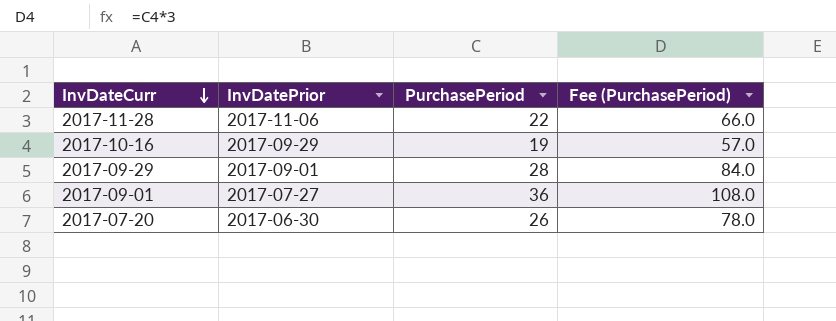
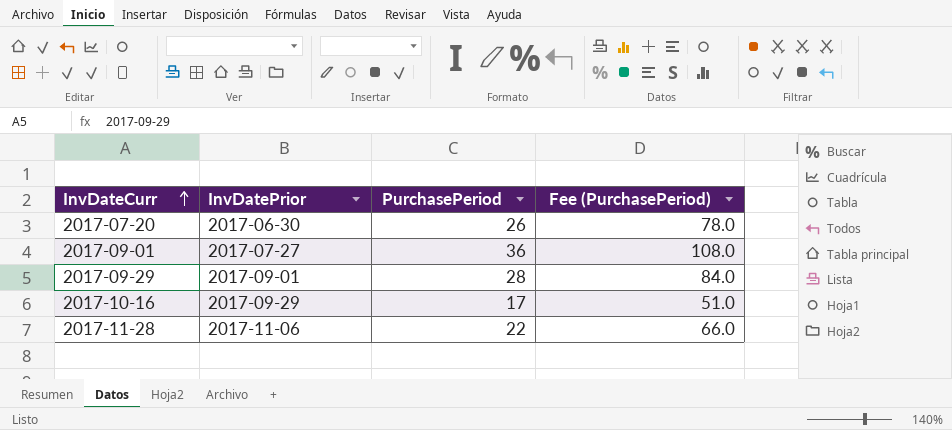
row order: InvDateCurr descending -> InvDateCurr ascending
2017-10-16 | PurchasePeriod: 19 -> 17
2017-10-16 | Fee (PurchasePeriod): 57.0 -> 51.0

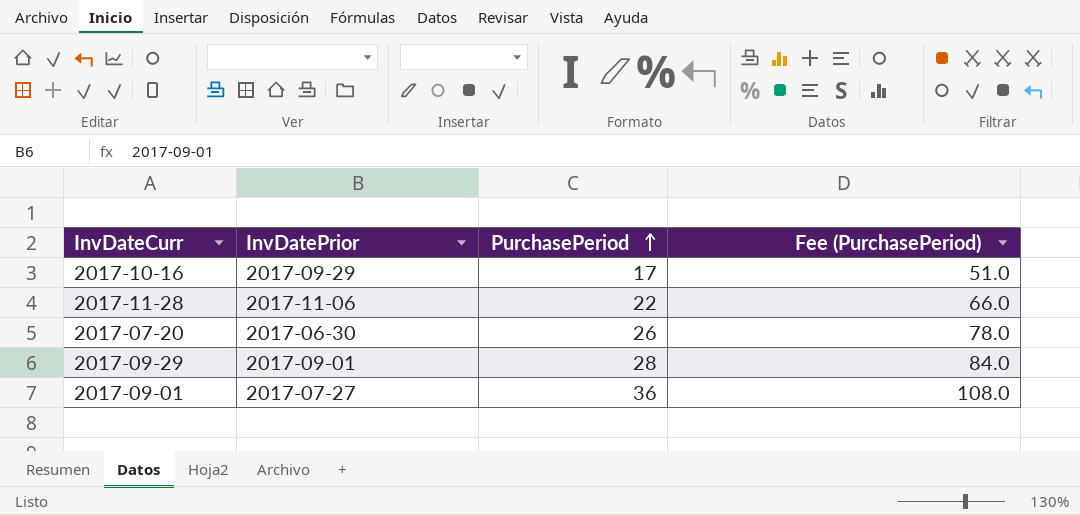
row order: InvDateCurr ascending -> PurchasePeriod ascending

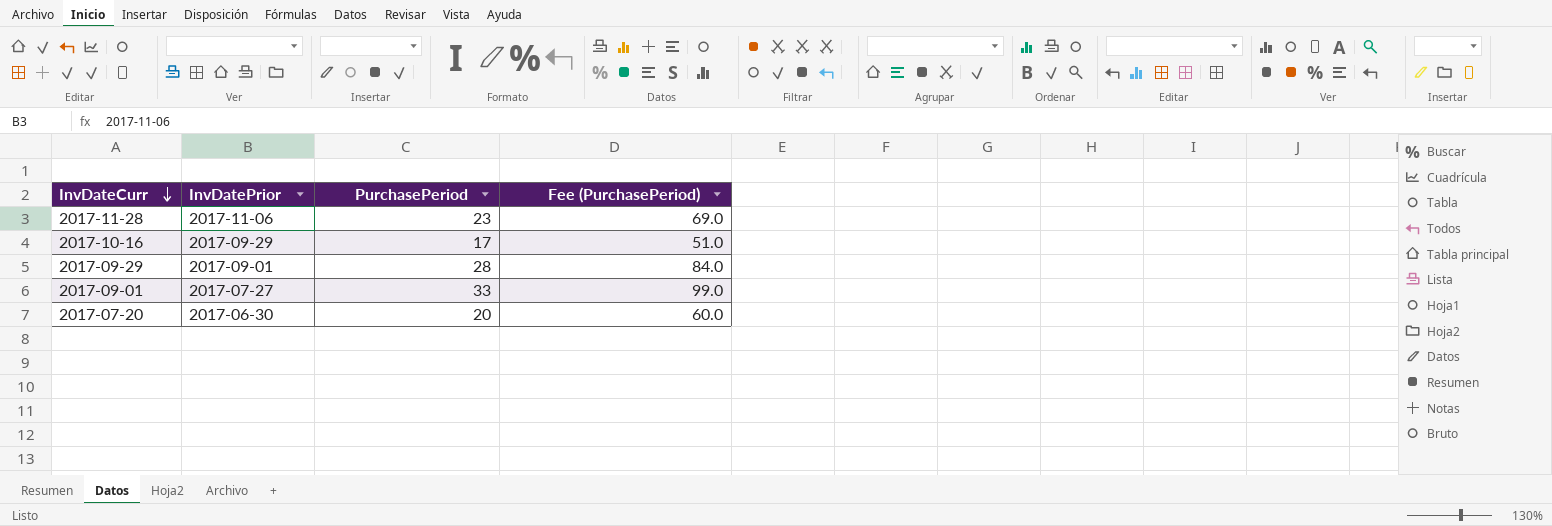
row order: PurchasePeriod ascending -> InvDateCurr descending
2017-11-28 | PurchasePeriod: 22 -> 23
2017-11-28 | Fee (PurchasePeriod): 66.0 -> 69.0
2017-09-01 | PurchasePeriod: 36 -> 33
2017-09-01 | Fee (PurchasePeriod): 108.0 -> 99.0
2017-07-20 | PurchasePeriod: 26 -> 20
2017-07-20 | Fee (PurchasePeriod): 78.0 -> 60.0

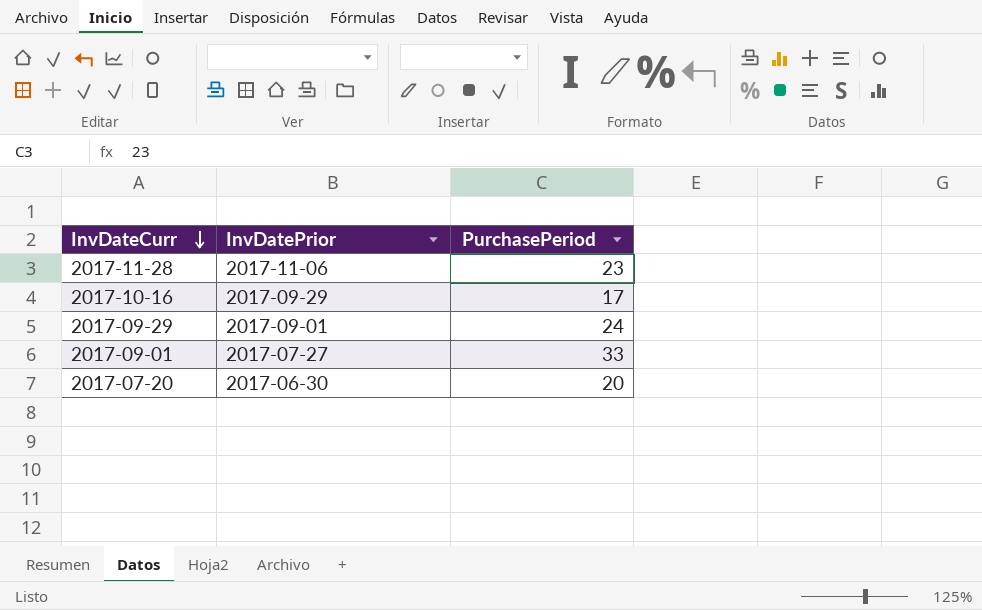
column Fee (PurchasePeriod) | formula: [PurchasePeriod] * 3 -> none
2017-09-29 | PurchasePeriod: 28 -> 24

